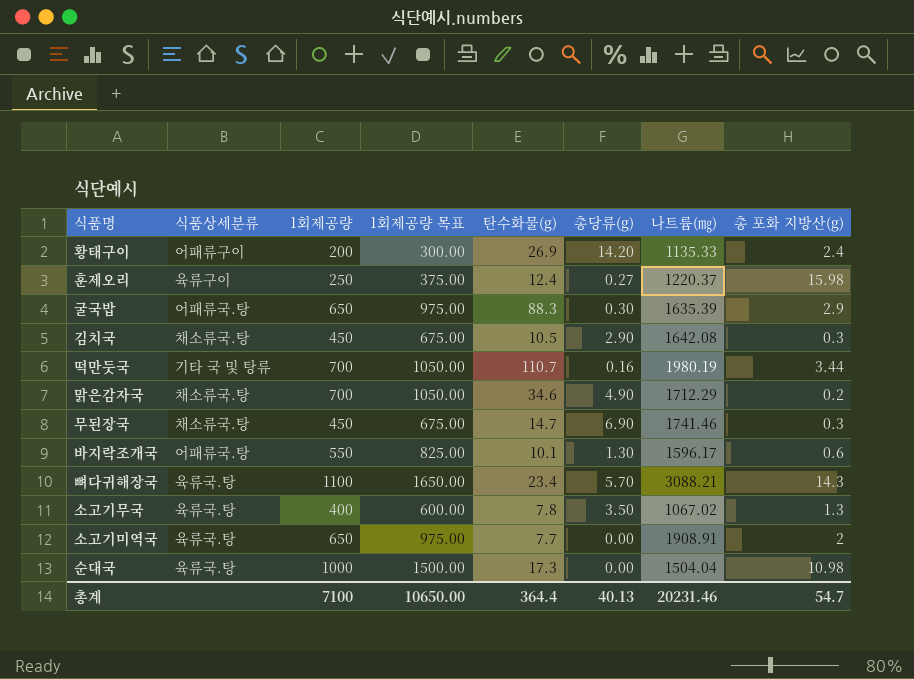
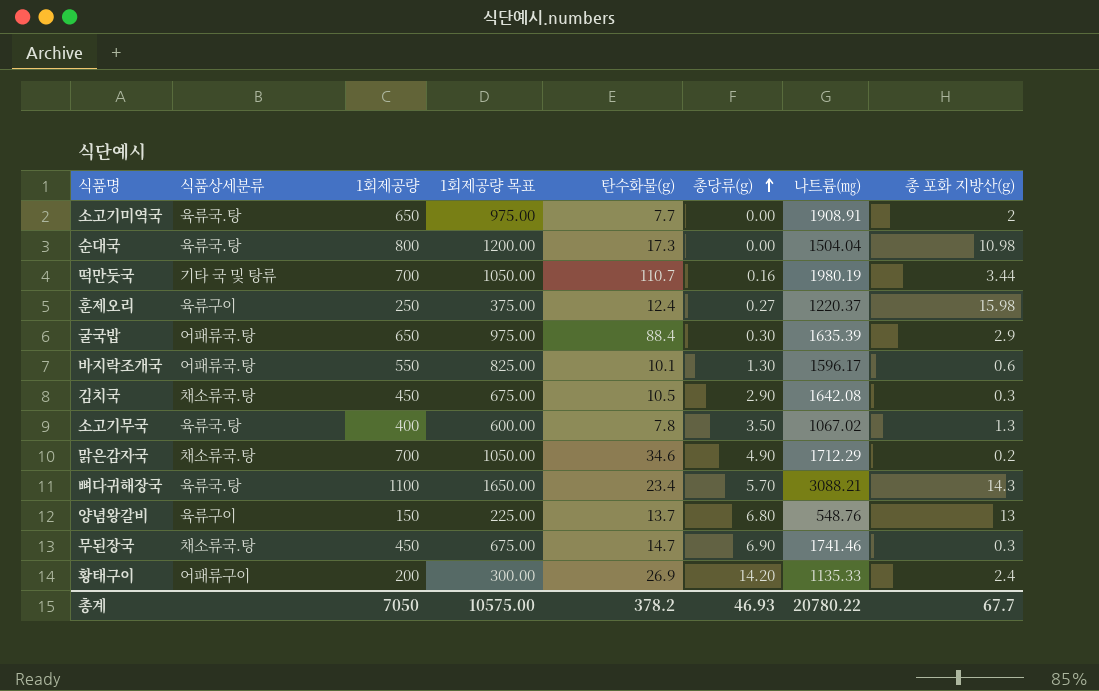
row order: none -> 총당류(g) ascending
순대국 | 1회제공량: 1000 -> 800
순대국 | 1회제공량 목표: 1500.00 -> 1200.00
굴국밥 | 탄수화물(g): 88.3 -> 88.4
row 양념왕갈비: none -> 육류구이 | 150 | 225.00 | 13.7 | 6.80 | 548.76 | 13
총계 | 1회제공량: 7100 -> 7050
총계 | 1회제공량 목표: 10650.00 -> 10575.00
총계 | 탄수화물(g): 364.4 -> 378.2
총계 | 총당류(g): 40.13 -> 46.93
총계 | 나트륨(㎎): 20231.46 -> 20780.22
총계 | 총 포화 지방산(g): 54.7 -> 67.7

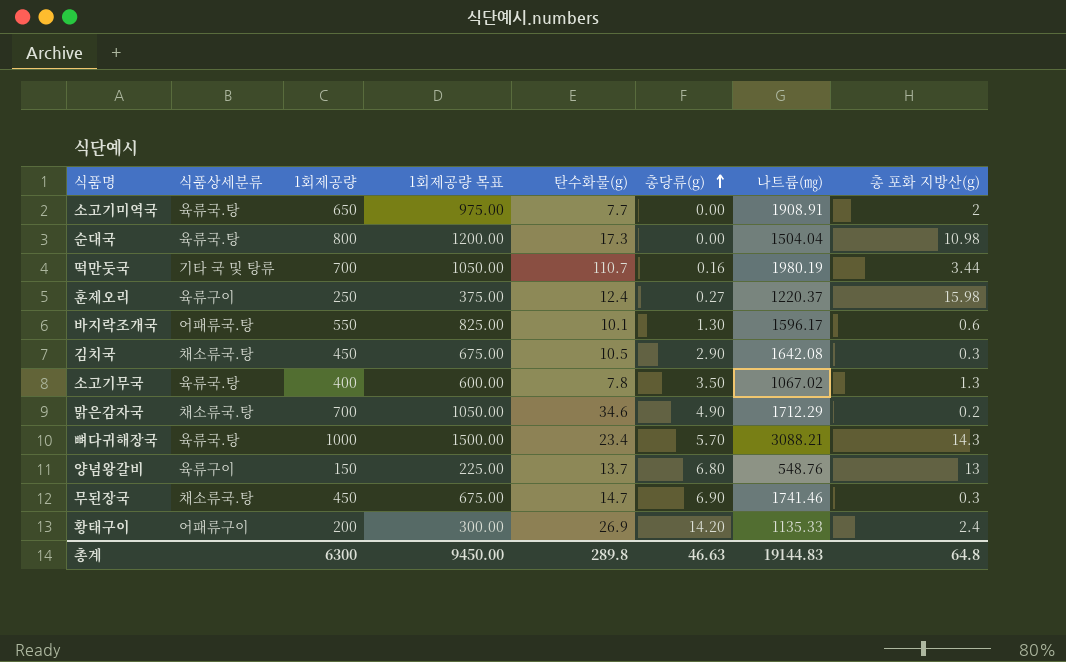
row 굴국밥: 어패류국.탕 | 650 | 975.00 | 88.4 | 0.30 | 1635.39 | 2.9 -> none
뼈다귀해장국 | 1회제공량: 1100 -> 1000
뼈다귀해장국 | 1회제공량 목표: 1650.00 -> 1500.00
총계 | 1회제공량: 7050 -> 6300
총계 | 1회제공량 목표: 10575.00 -> 9450.00
총계 | 탄수화물(g): 378.2 -> 289.8
총계 | 총당류(g): 46.93 -> 46.63
총계 | 나트륨(㎎): 20780.22 -> 19144.83
총계 | 총 포화 지방산(g): 67.7 -> 64.8

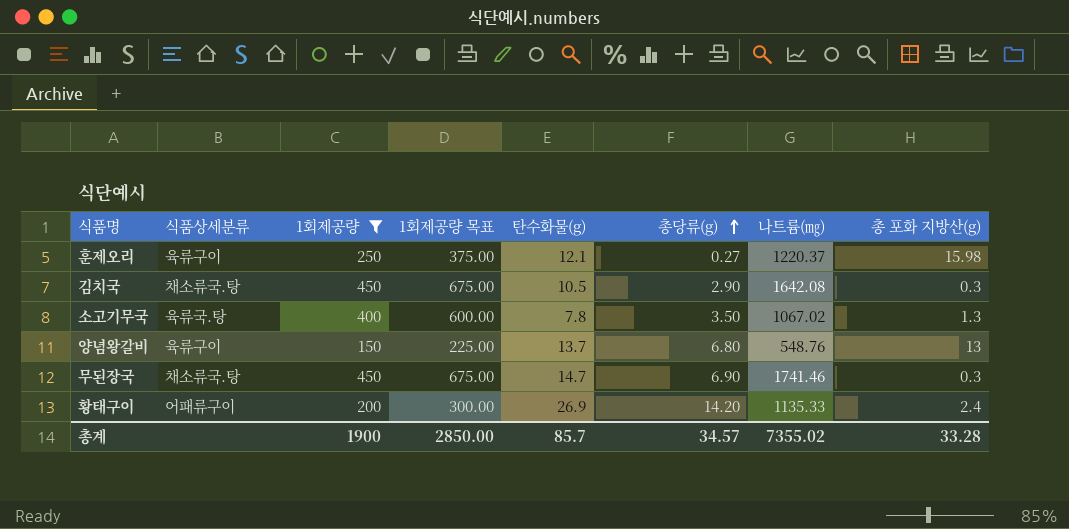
filter: none -> 1회제공량 <= 450
훈제오리 | 탄수화물(g): 12.4 -> 12.1
총계 | 1회제공량: 6300 -> 1900
총계 | 1회제공량 목표: 9450.00 -> 2850.00
총계 | 탄수화물(g): 289.8 -> 85.7
총계 | 총당류(g): 46.63 -> 34.57
총계 | 나트륨(㎎): 19144.83 -> 7355.02
총계 | 총 포화 지방산(g): 64.8 -> 33.28

